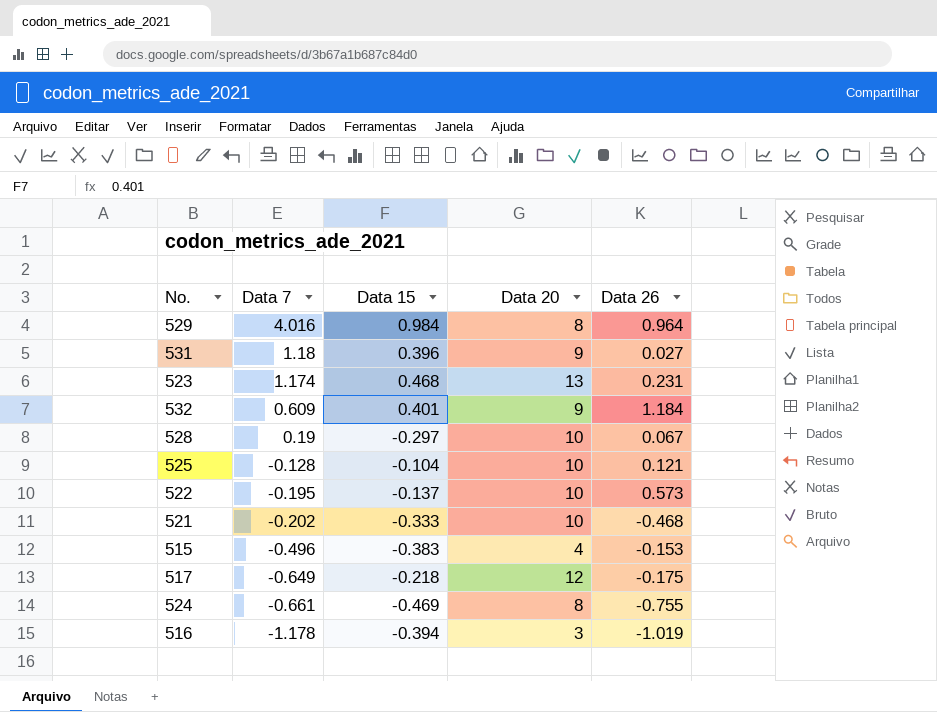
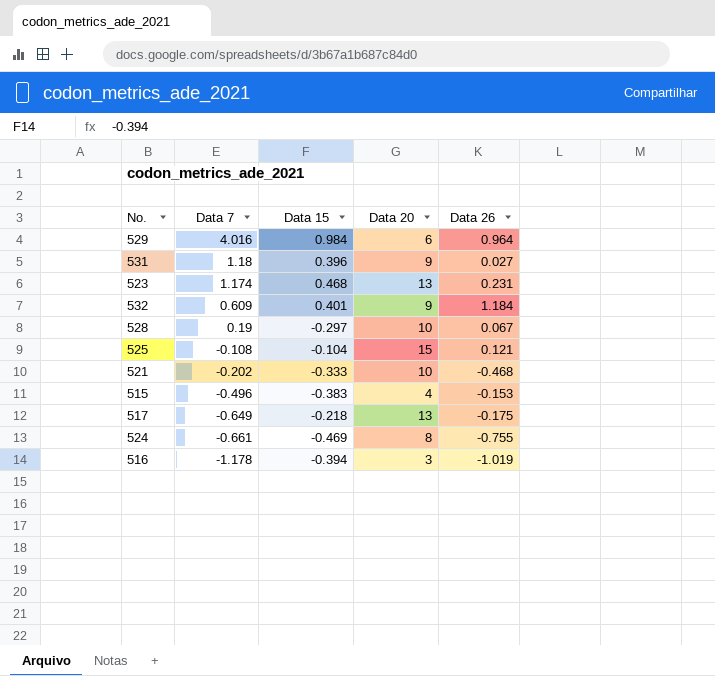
row 522: -0.195 | -0.137 | 10 | 0.573 -> none
529 | Data 20: 8 -> 6
525 | Data 7: -0.128 -> -0.108
525 | Data 20: 10 -> 15
517 | Data 20: 12 -> 13

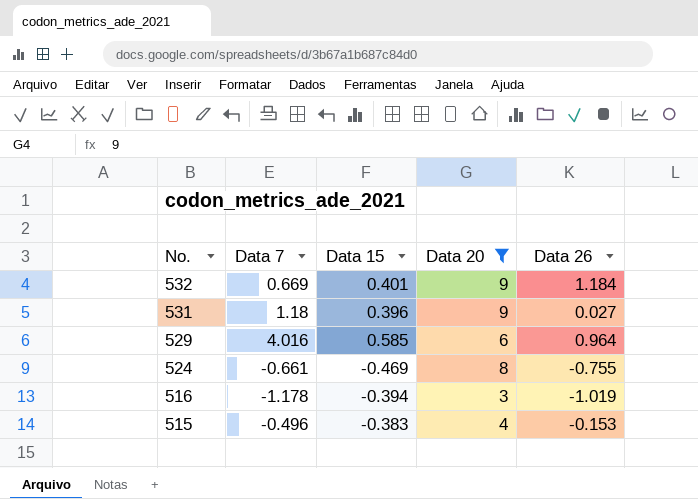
filter: none -> Data 20 <= 9
row order: Data 7 descending -> No. descending
532 | Data 7: 0.609 -> 0.669
529 | Data 15: 0.984 -> 0.585

